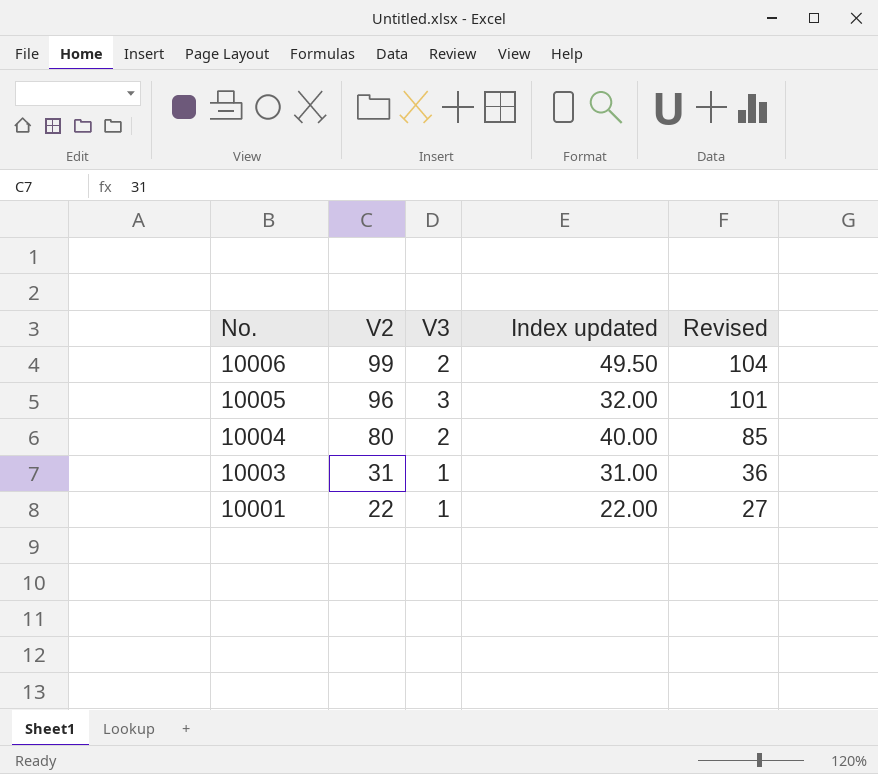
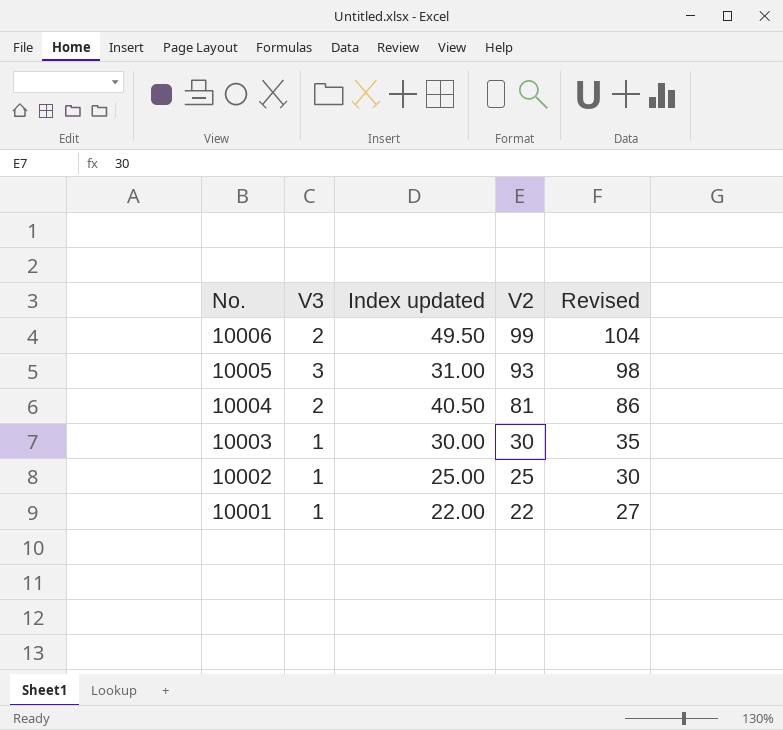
column V2 | position: 2 -> 4
10005 | Index updated: 32.00 -> 31.00
10005 | V2: 96 -> 93
10005 | Revised: 101 -> 98
10004 | Index updated: 40.00 -> 40.50
10004 | V2: 80 -> 81
10004 | Revised: 85 -> 86
10003 | Index updated: 31.00 -> 30.00
10003 | V2: 31 -> 30
10003 | Revised: 36 -> 35
row 10002: none -> 1 | 25.00 | 25 | 30

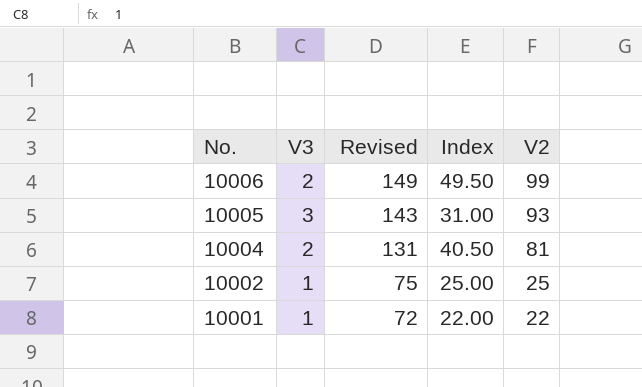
column Revised | formula: [V2] + 5 -> [V2] + 50
column Revised | position: 5 -> 3
column name: Index updated -> Index
row 10003: 1 | 30.00 | 30 | 35 -> none

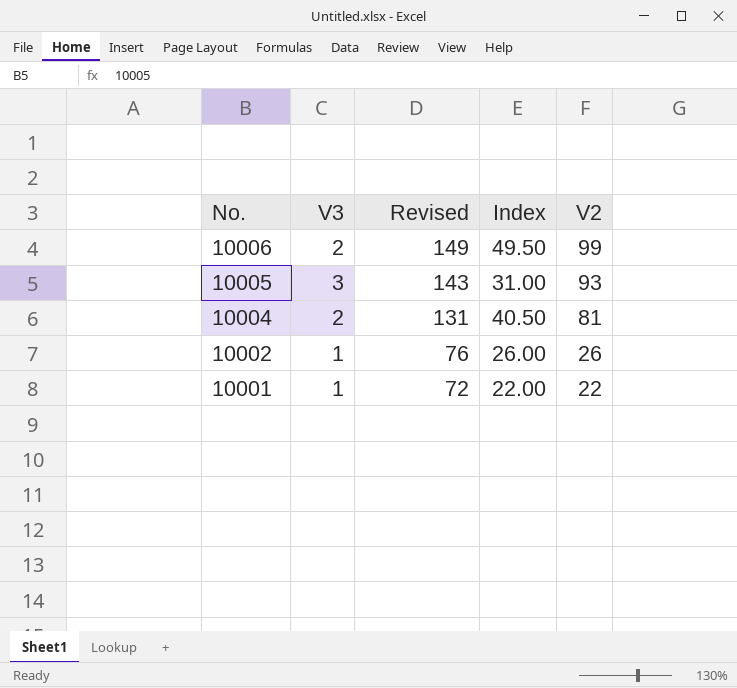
10002 | Revised: 75 -> 76
10002 | Index: 25.00 -> 26.00
10002 | V2: 25 -> 26

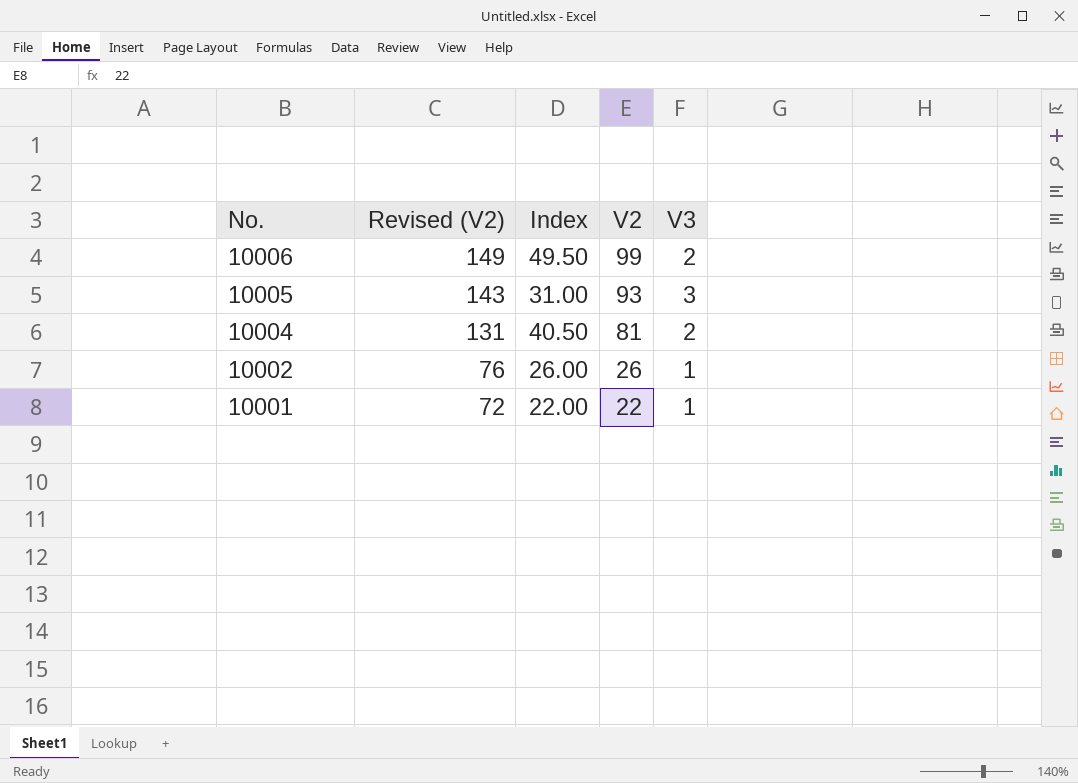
column name: Revised -> Revised (V2)
column V3 | position: 2 -> 5

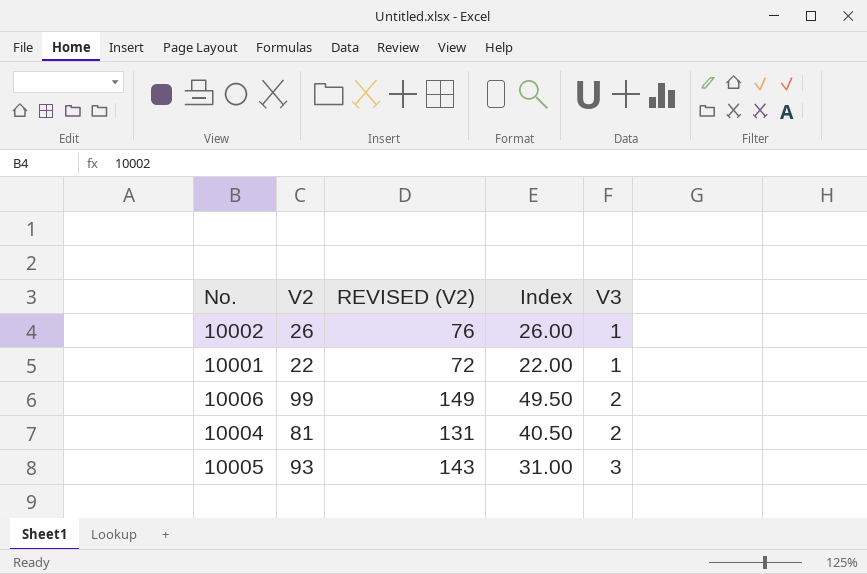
row order: No. descending -> V3 ascending
column V2 | position: 4 -> 2
column name: Revised (V2) -> REVISED (V2)

